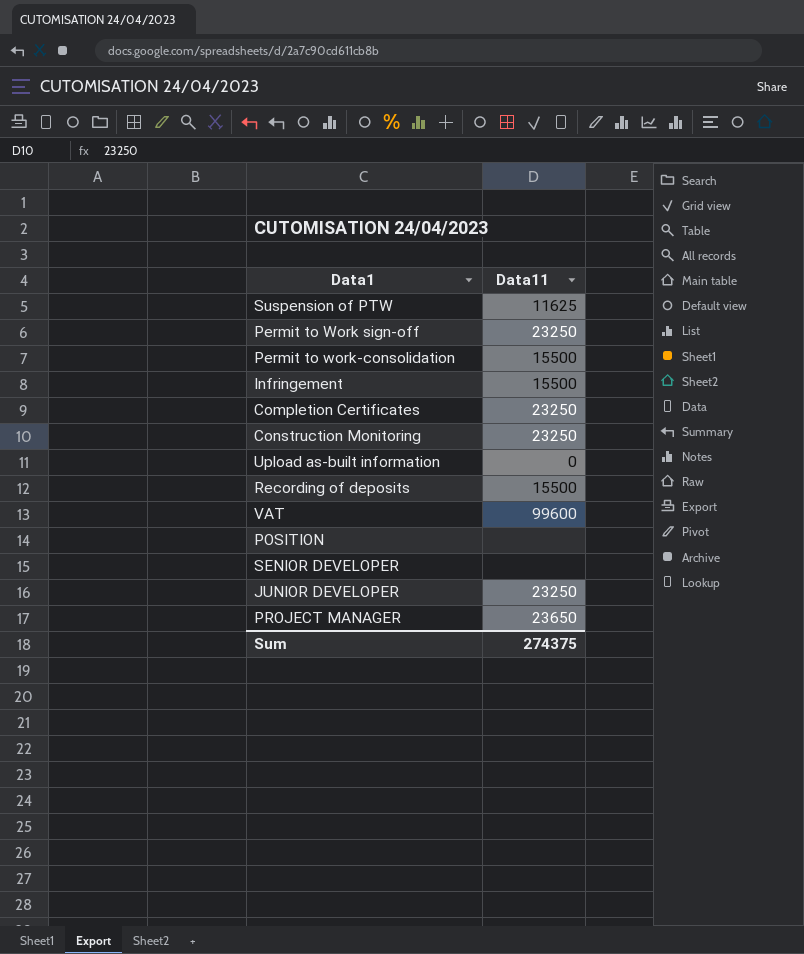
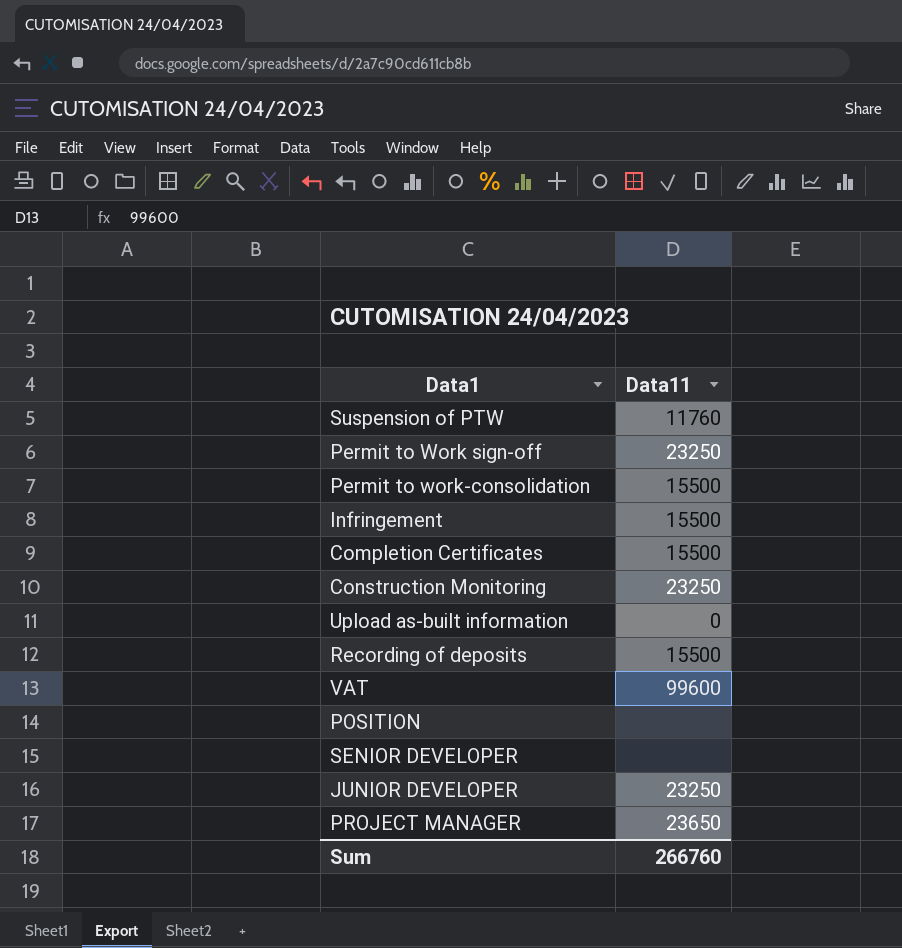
Suspension of PTW | Data11: 11625 -> 11760
Completion Certificates | Data11: 23250 -> 15500
Sum | Data11: 274375 -> 266760

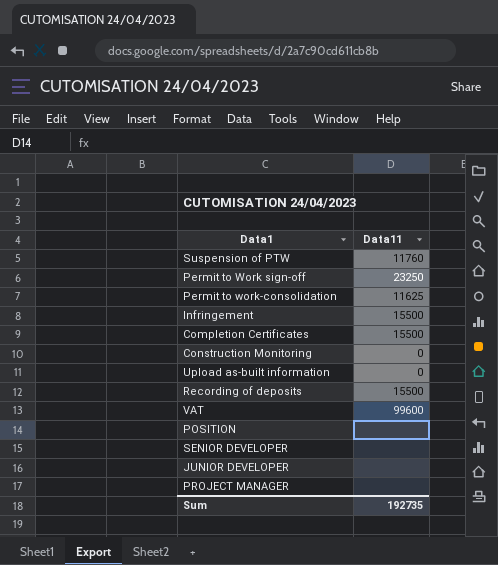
Permit to work-consolidation | Data11: 15500 -> 11625
Construction Monitoring | Data11: 23250 -> 0
JUNIOR DEVELOPER | Data11: 23250 -> none
PROJECT MANAGER | Data11: 23650 -> none
Sum | Data11: 266760 -> 192735

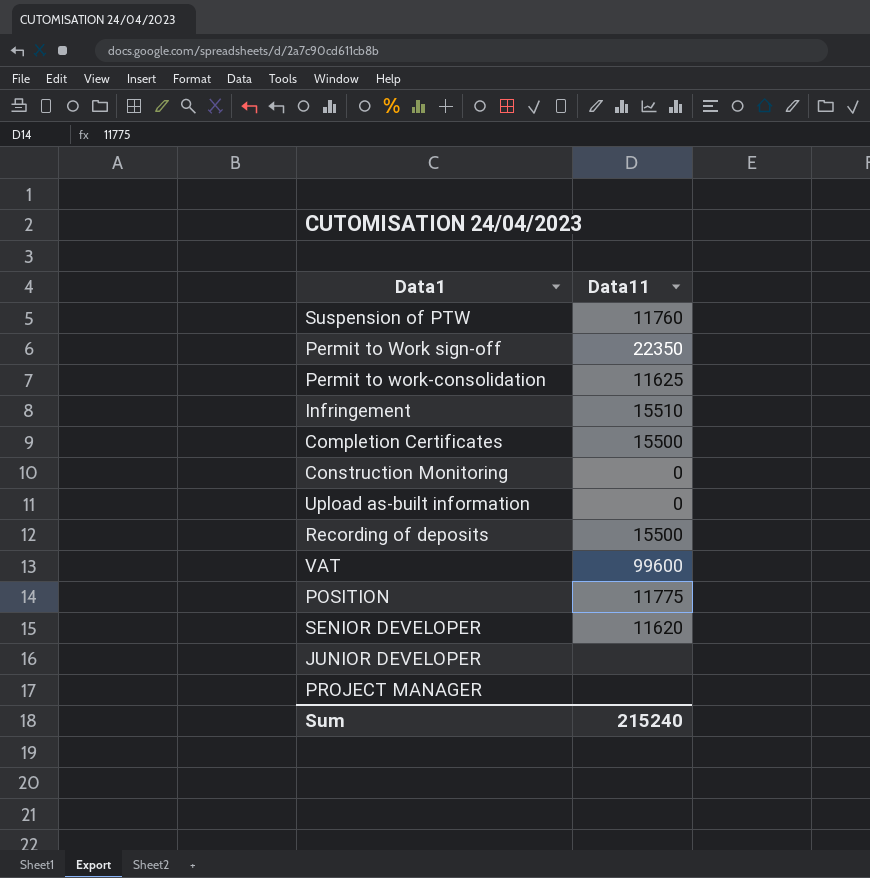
Permit to Work sign-off | Data11: 23250 -> 22350
Infringement | Data11: 15500 -> 15510
POSITION | Data11: none -> 11775
SENIOR DEVELOPER | Data11: none -> 11620
Sum | Data11: 192735 -> 215240

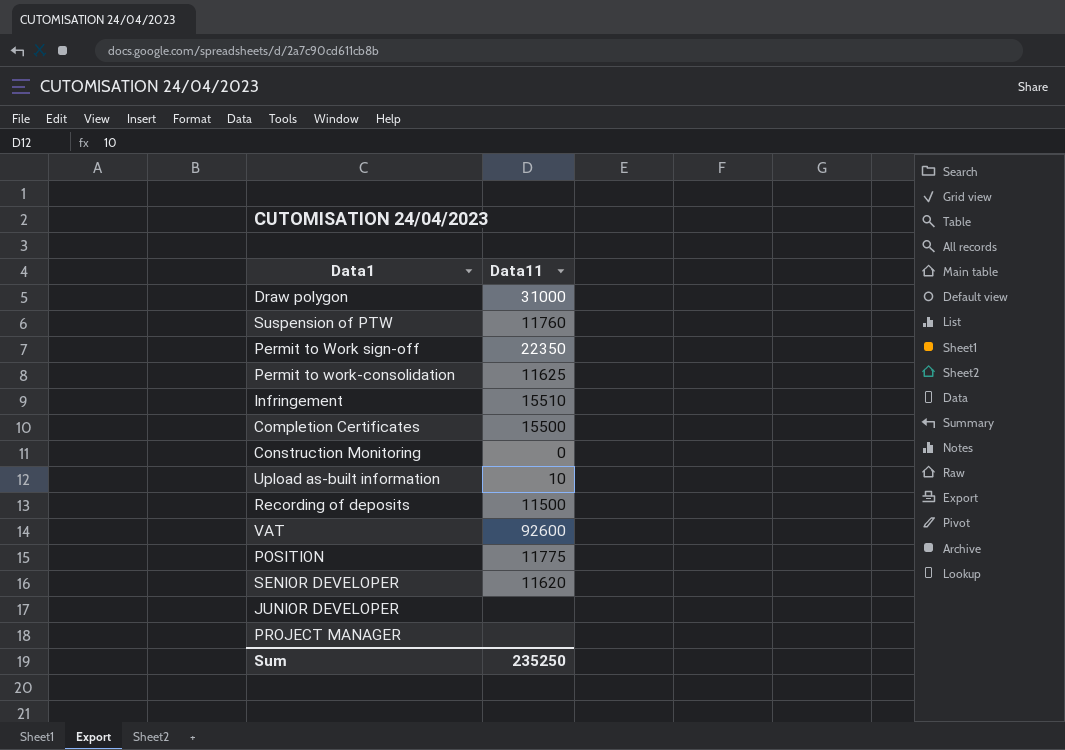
row Draw polygon: none -> 31000
Upload as-built information | Data11: 0 -> 10
Recording of deposits | Data11: 15500 -> 11500
VAT | Data11: 99600 -> 92600
Sum | Data11: 215240 -> 235250

